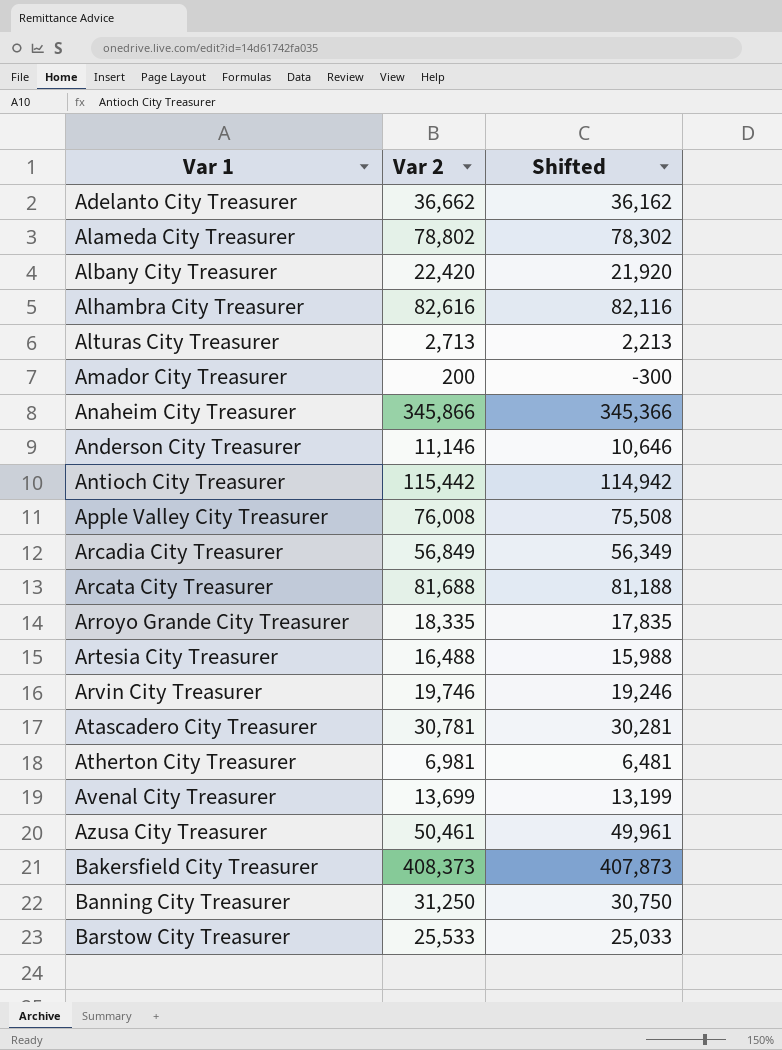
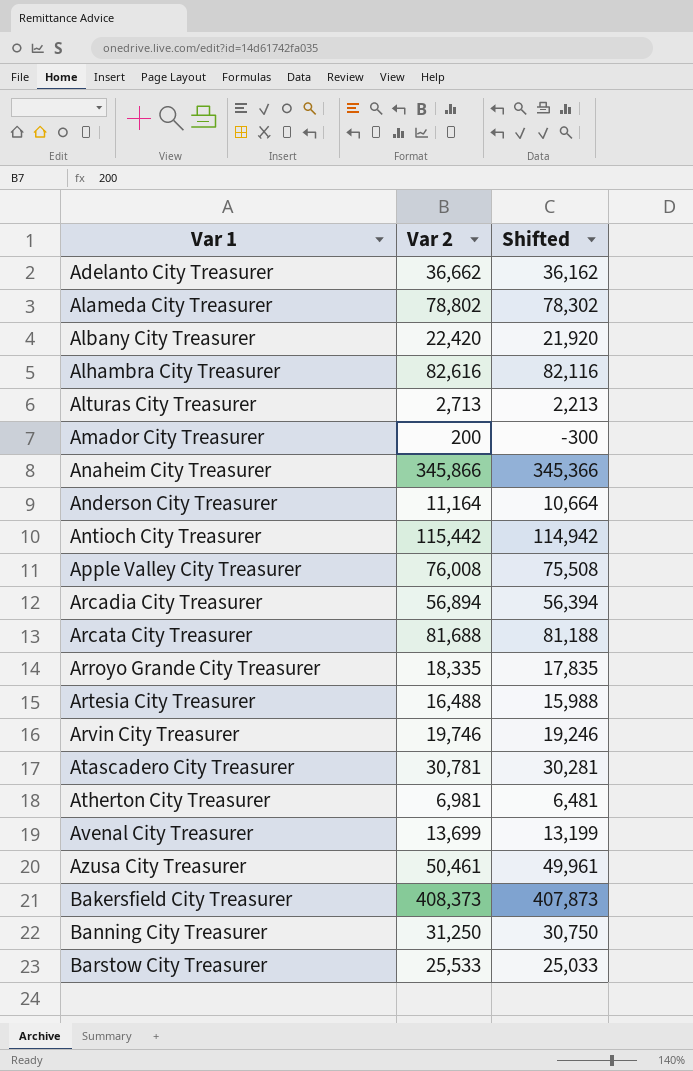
Anderson City Treasurer | Var 2: 11,146 -> 11,164
Anderson City Treasurer | Shifted: 10,646 -> 10,664
Arcadia City Treasurer | Var 2: 56,849 -> 56,894
Arcadia City Treasurer | Shifted: 56,349 -> 56,394

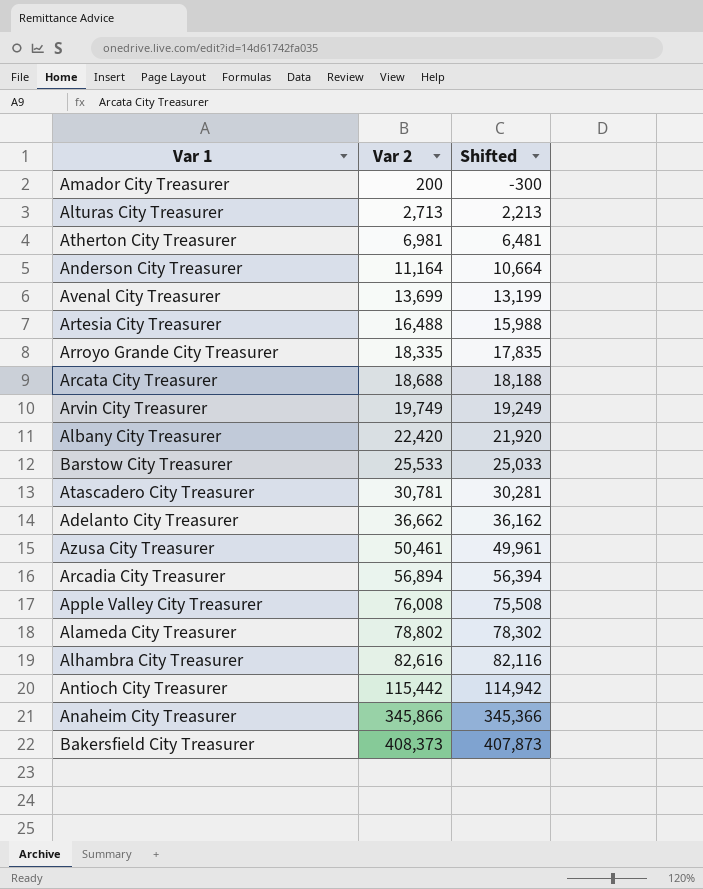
row order: Var 1 ascending -> Var 2 ascending
row Banning City Treasurer: 31,250 | 30,750 -> none
Arcata City Treasurer | Var 2: 81,688 -> 18,688
Arcata City Treasurer | Shifted: 81,188 -> 18,188
Arvin City Treasurer | Var 2: 19,746 -> 19,749
Arvin City Treasurer | Shifted: 19,246 -> 19,249

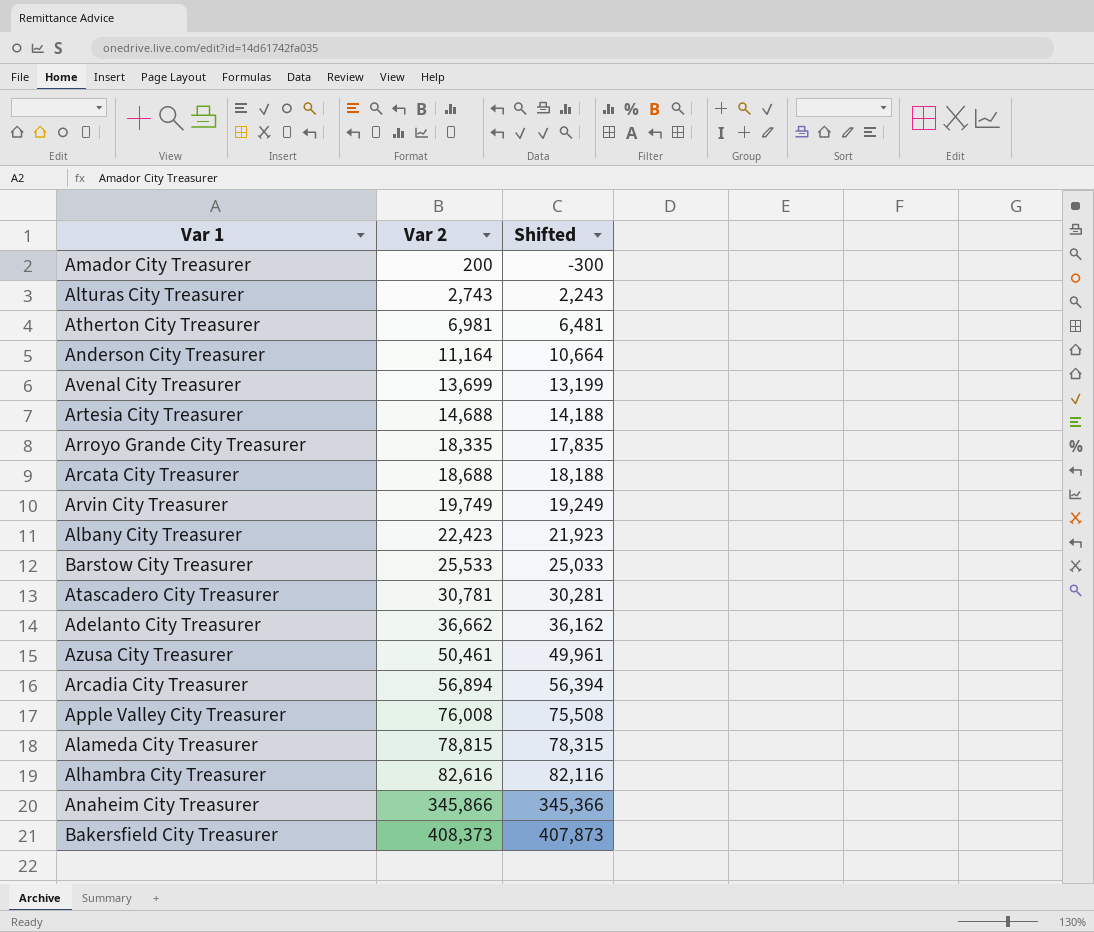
row Antioch City Treasurer: 115,442 | 114,942 -> none
Alturas City Treasurer | Var 2: 2,713 -> 2,743
Alturas City Treasurer | Shifted: 2,213 -> 2,243
Artesia City Treasurer | Var 2: 16,488 -> 14,688
Artesia City Treasurer | Shifted: 15,988 -> 14,188
Albany City Treasurer | Var 2: 22,420 -> 22,423
Albany City Treasurer | Shifted: 21,920 -> 21,923
Alameda City Treasurer | Var 2: 78,802 -> 78,815
Alameda City Treasurer | Shifted: 78,302 -> 78,315

